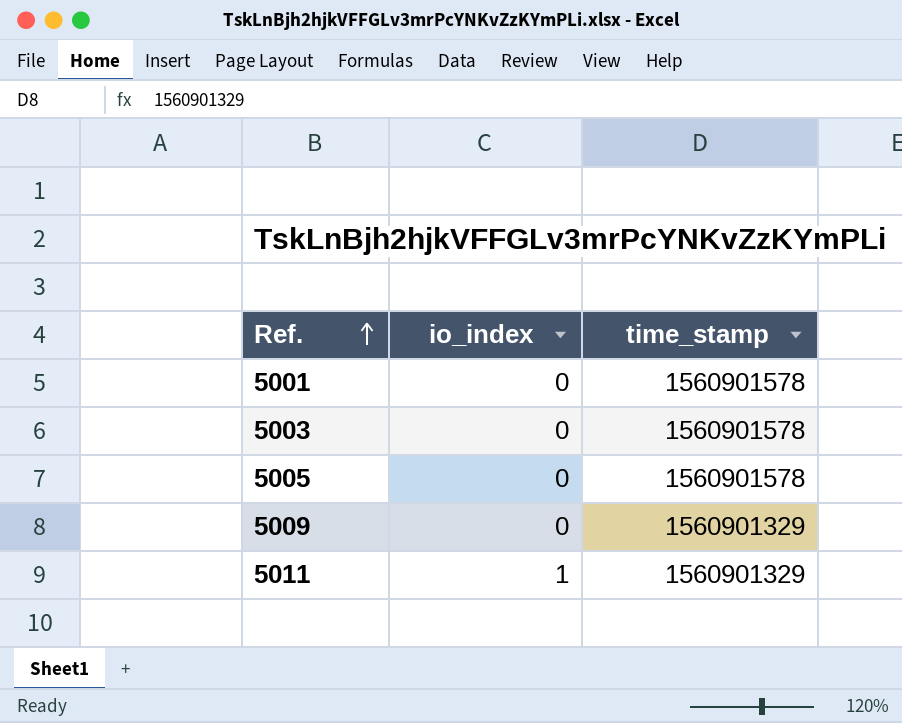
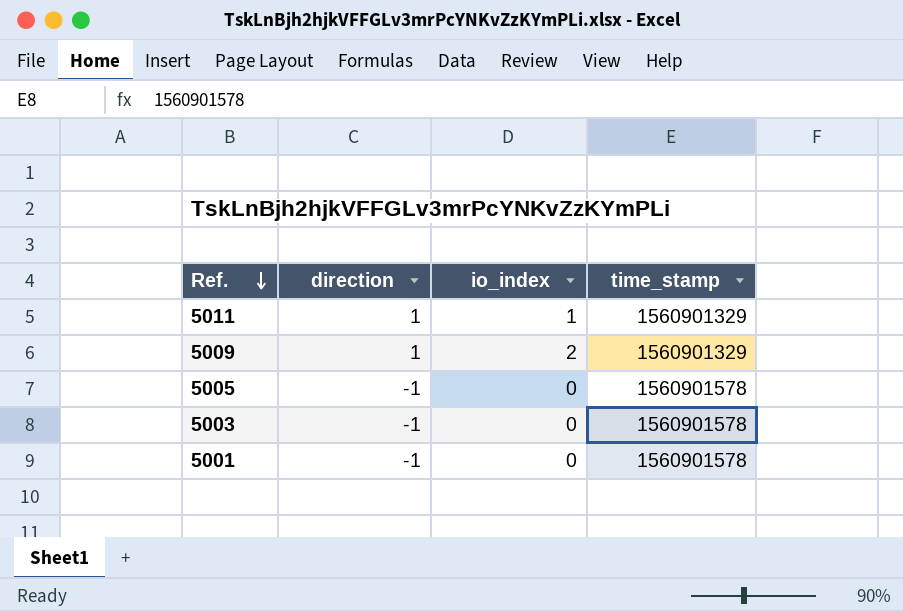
row order: Ref. ascending -> Ref. descending
column direction | position: none -> 2
5009 | io_index: 0 -> 2

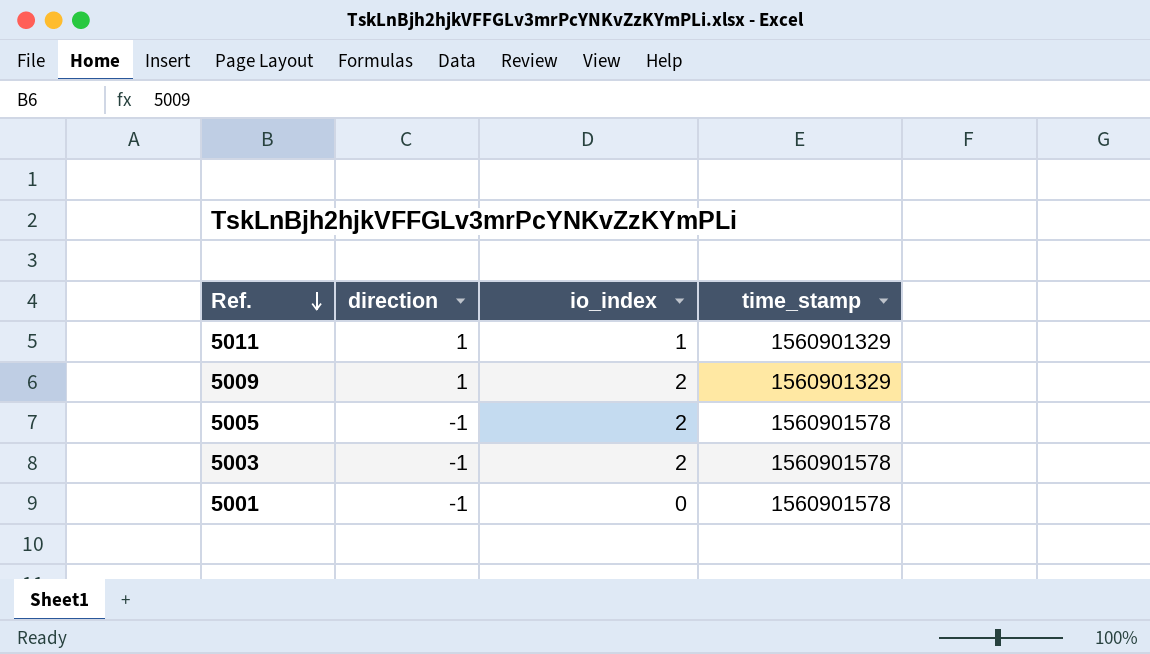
5005 | io_index: 0 -> 2
5003 | io_index: 0 -> 2

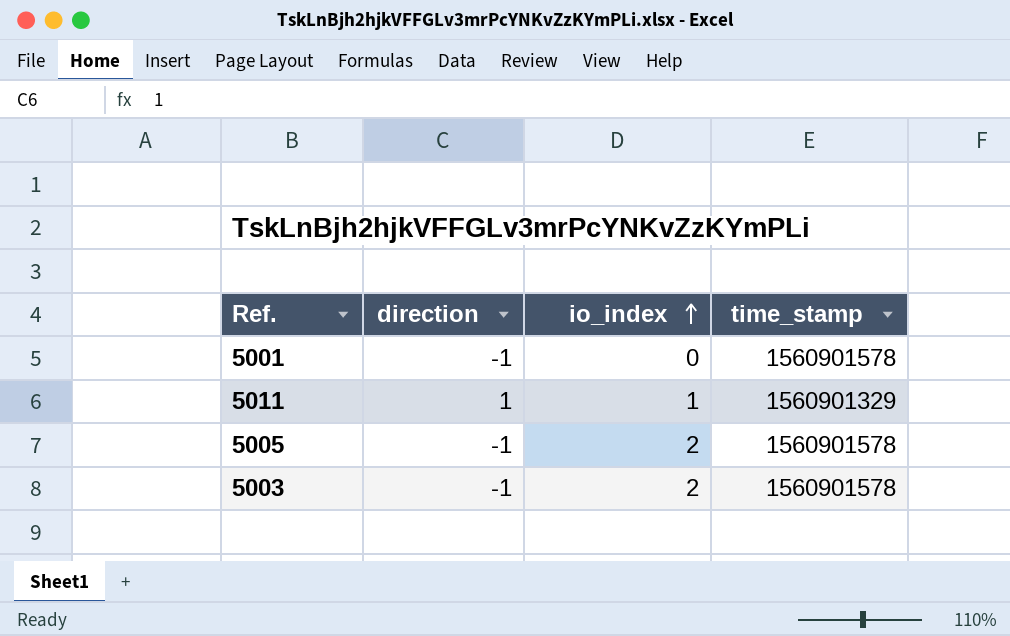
row order: Ref. descending -> io_index ascending
row 5009: 1 | 2 | 1560901329 -> none

